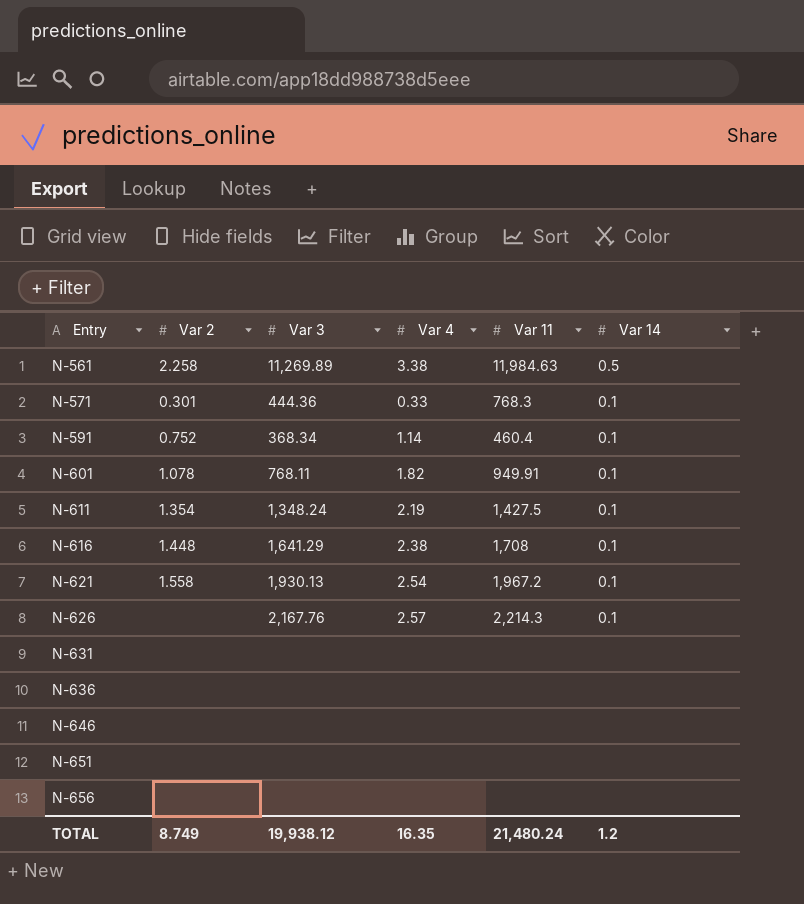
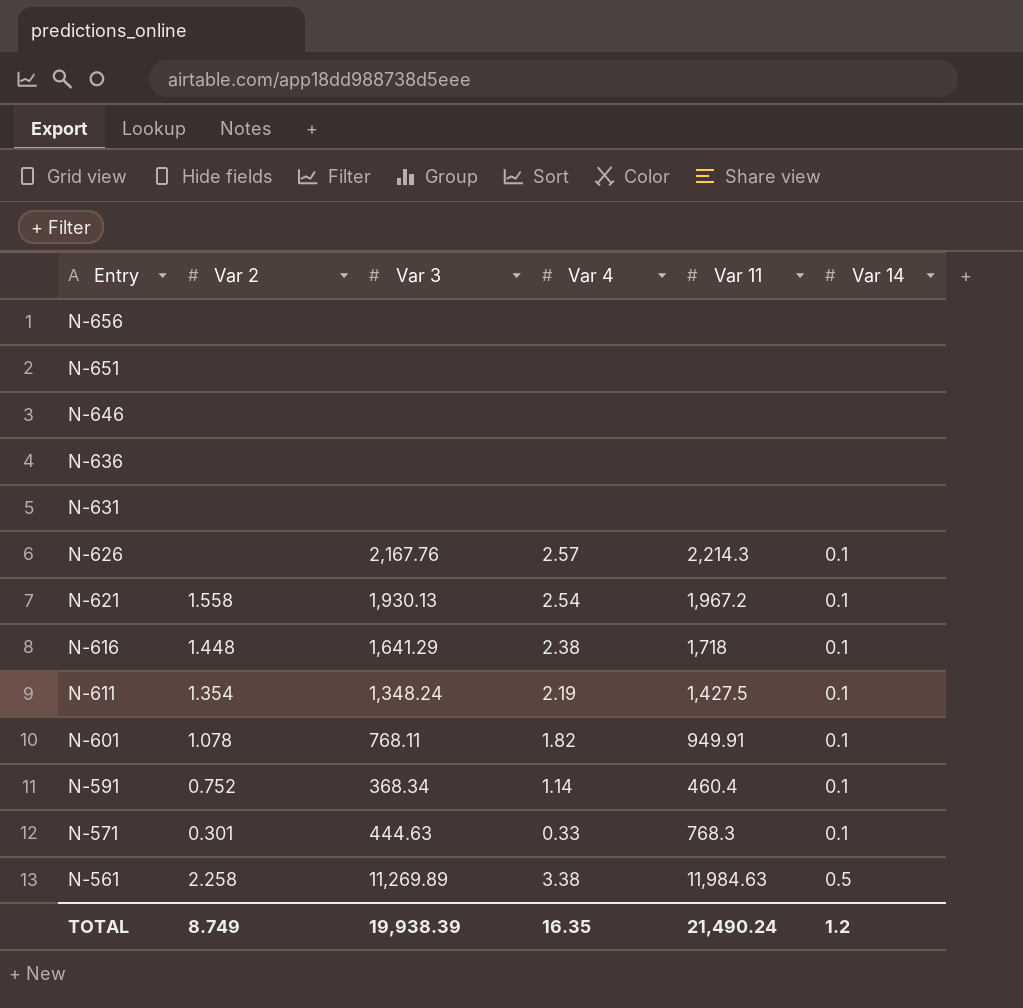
row order: Entry ascending -> Entry descending
N-616 | Var 11: 1,708 -> 1,718
N-571 | Var 3: 444.36 -> 444.63
TOTAL | Var 3: 19,938.12 -> 19,938.39
TOTAL | Var 11: 21,480.24 -> 21,490.24

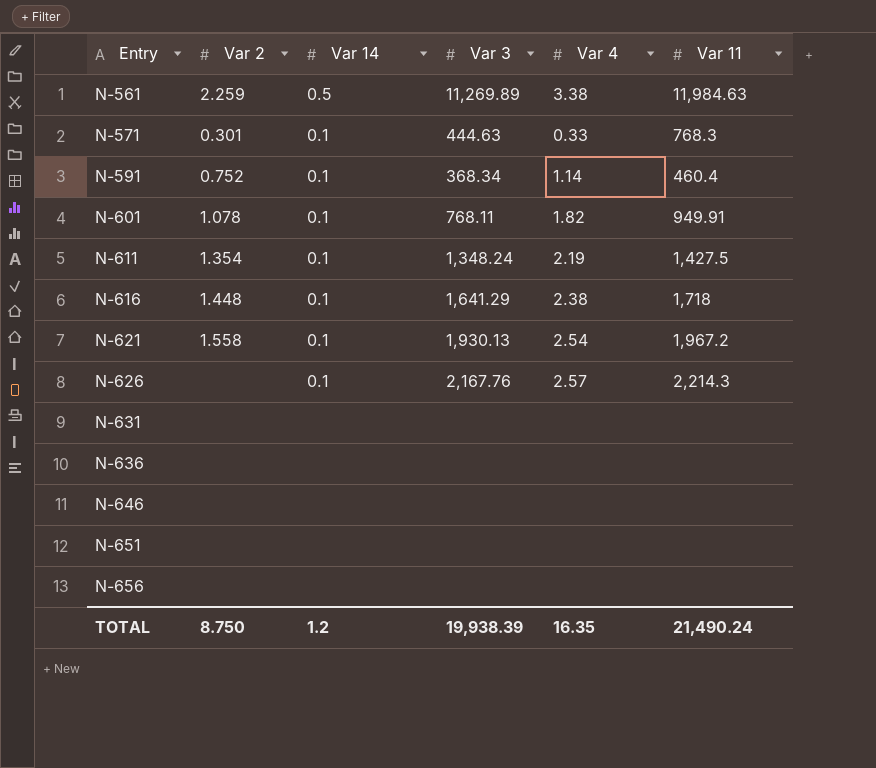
row order: Entry descending -> Entry ascending
column Var 14 | position: 6 -> 3
N-561 | Var 2: 2.258 -> 2.259
TOTAL | Var 2: 8.749 -> 8.750

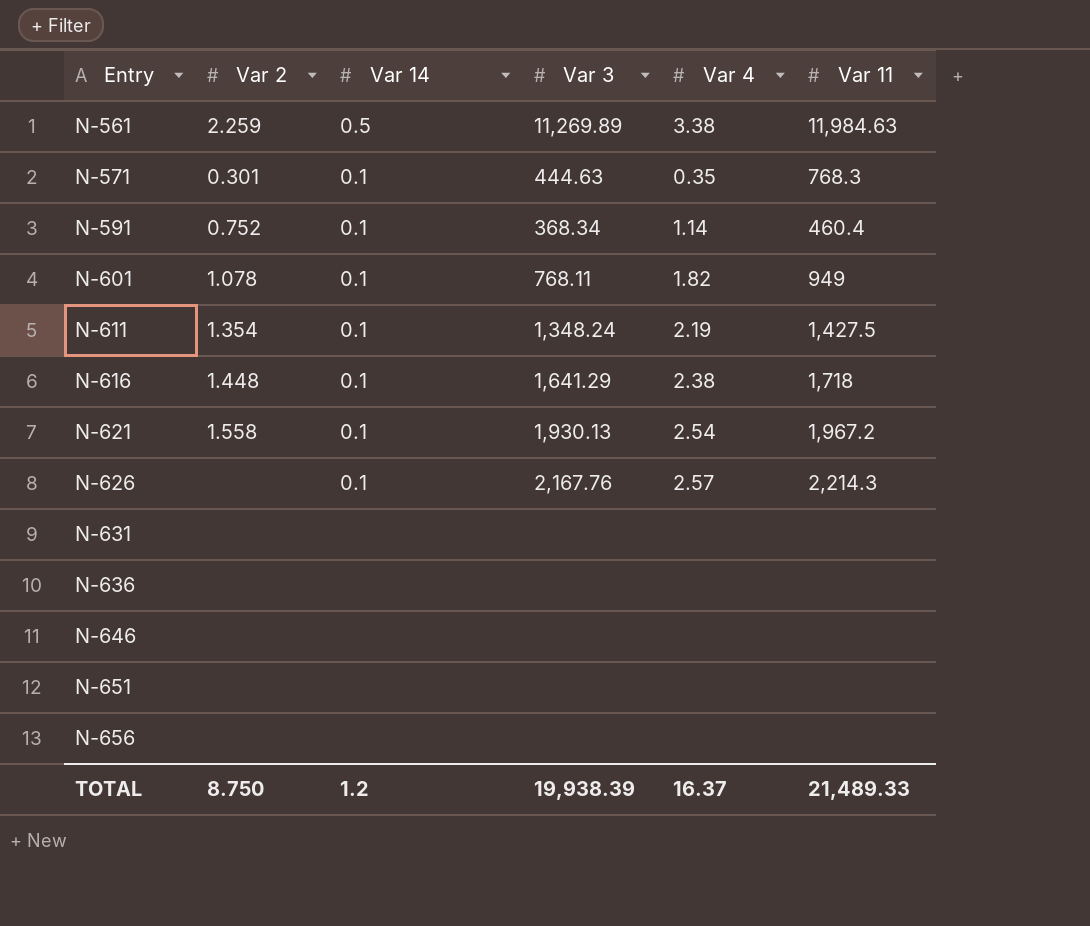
N-571 | Var 4: 0.33 -> 0.35
N-601 | Var 11: 949.91 -> 949
TOTAL | Var 4: 16.35 -> 16.37
TOTAL | Var 11: 21,490.24 -> 21,489.33

